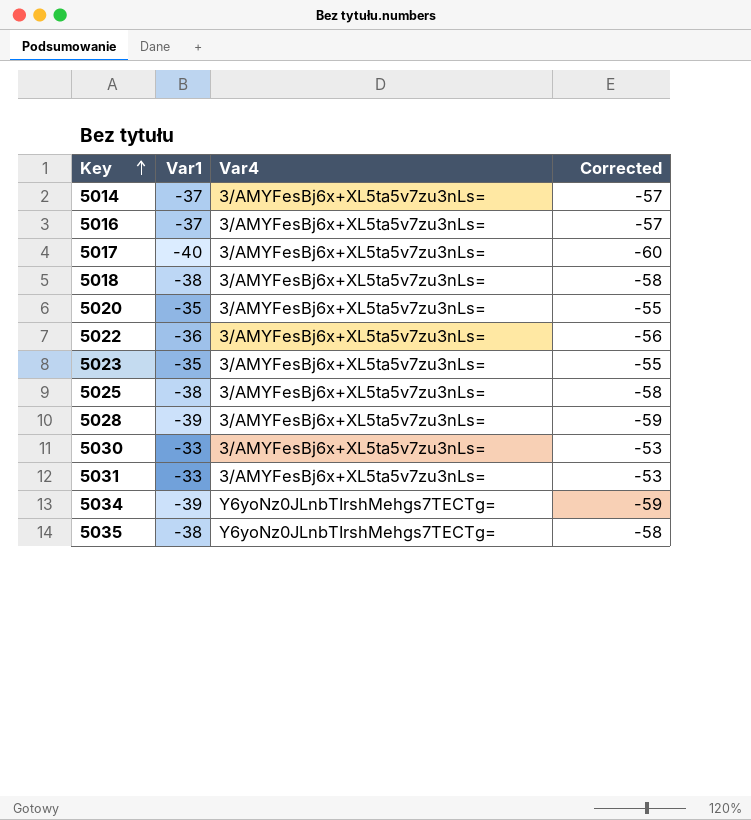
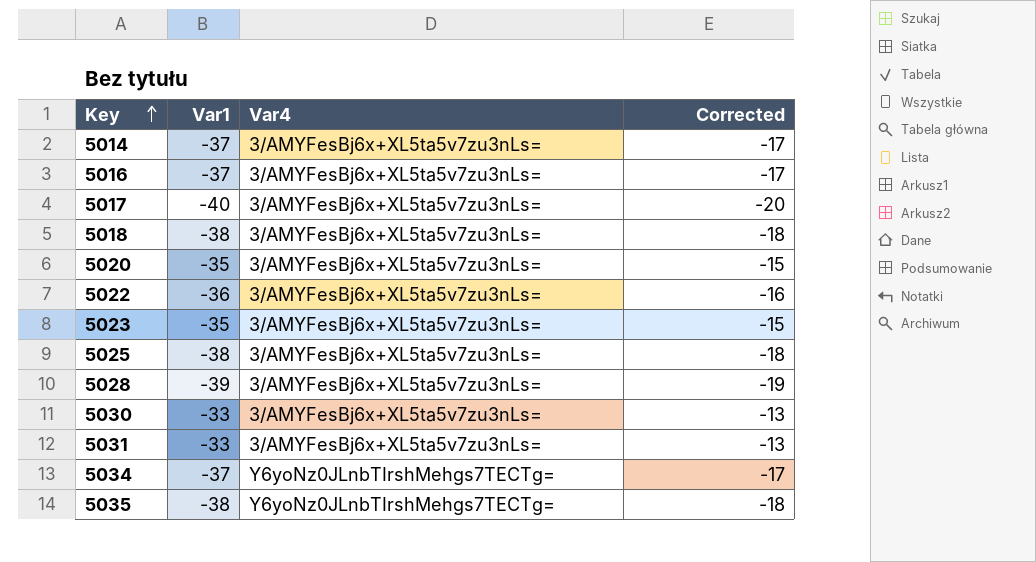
column Corrected | formula: [Var1] - 20 -> [Var1] + 20
5034 | Var1: -39 -> -37

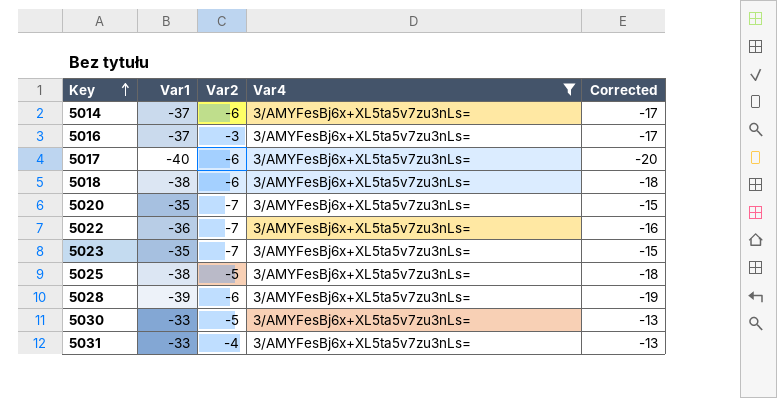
filter: none -> Var4 = 3/AMYFesBj6x+XL5ta5v7zu3nLs=
column Var2 | position: none -> 3

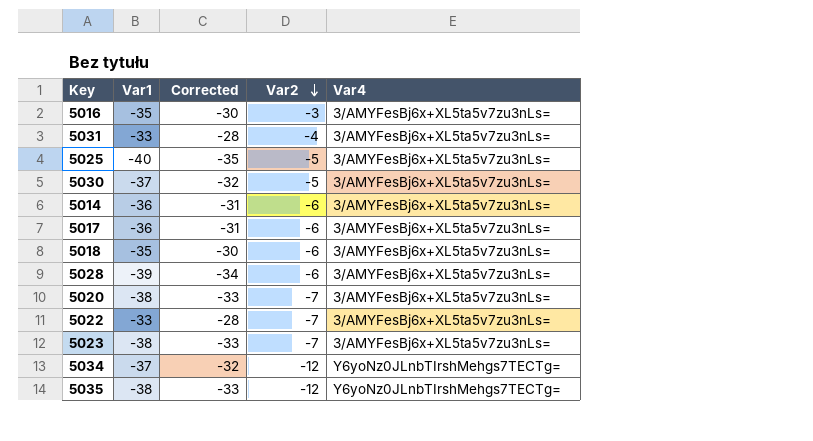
filter: Var4 = 3/AMYFesBj6x+XL5ta5v7zu3nLs= -> none
row order: Key ascending -> Var2 descending
column Corrected | formula: [Var1] + 20 -> [Var1] + 5
column Corrected | position: 5 -> 3
5016 | Var1: -37 -> -35
5025 | Var1: -38 -> -40
5030 | Var1: -33 -> -37
5014 | Var1: -37 -> -36
5017 | Var1: -40 -> -36
5018 | Var1: -38 -> -35
5020 | Var1: -35 -> -38
5022 | Var1: -36 -> -33
5023 | Var1: -35 -> -38

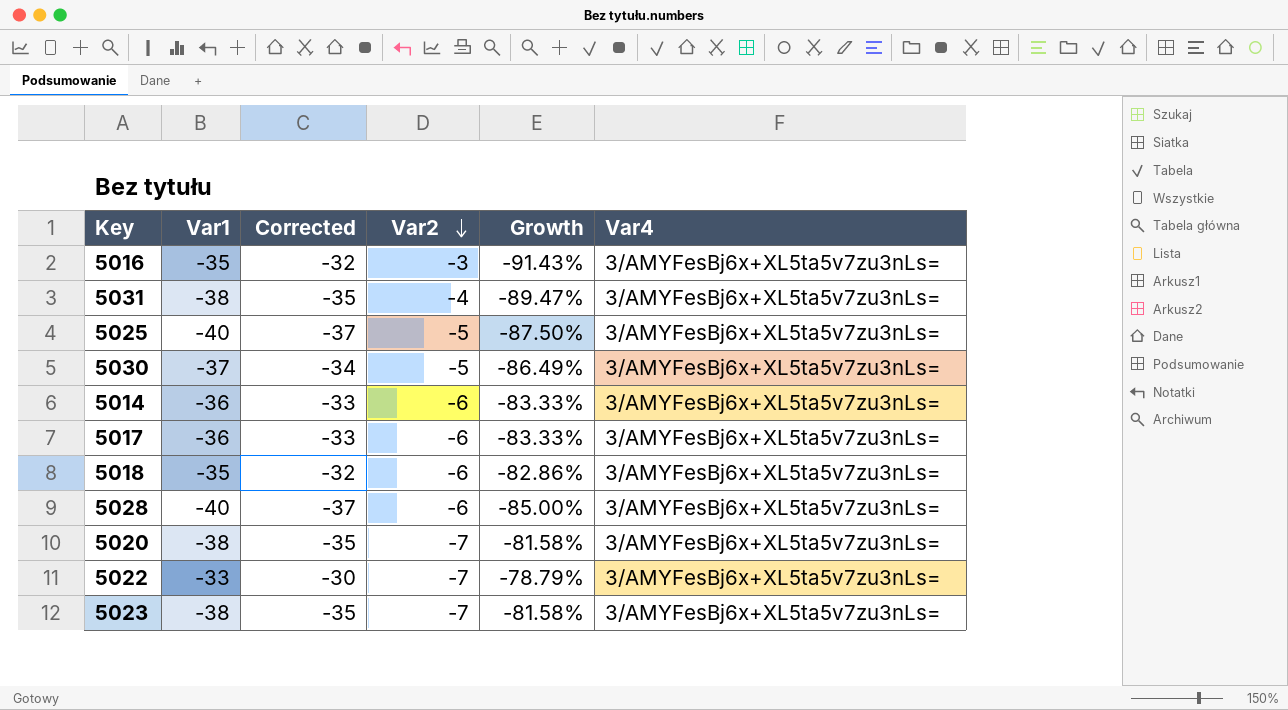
column Corrected | formula: [Var1] + 5 -> [Var1] + 3
column Growth | formula: none -> ([Var2] - [Var1]) / [Var1]
row 5034: -37 | -32 | -12 | Y6yoNz0JLnbTIrshMehgs7TECTg= -> none
row 5035: -38 | -33 | -12 | Y6yoNz0JLnbTIrshMehgs7TECTg= -> none
5031 | Var1: -33 -> -38
5028 | Var1: -39 -> -40

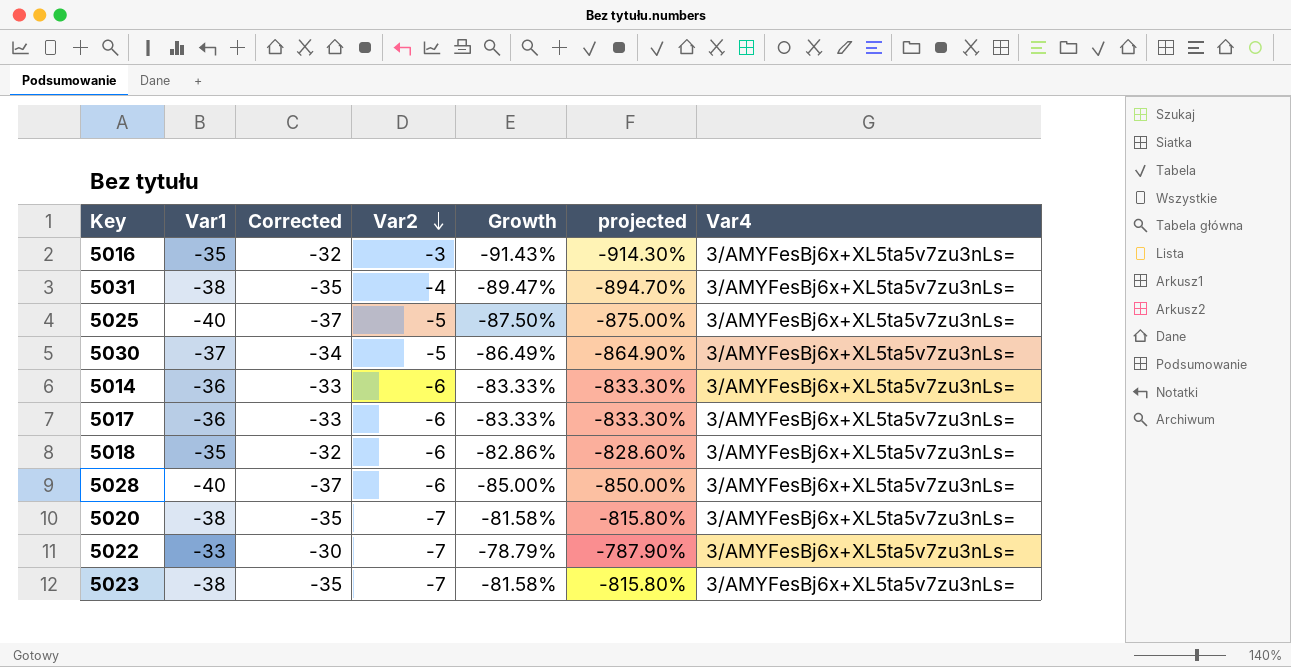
column projected | formula: none -> [Growth] * 10

